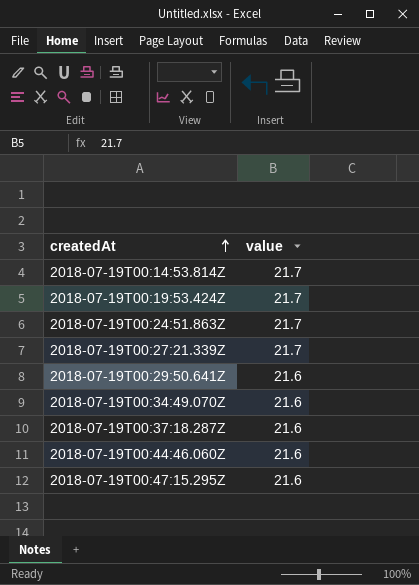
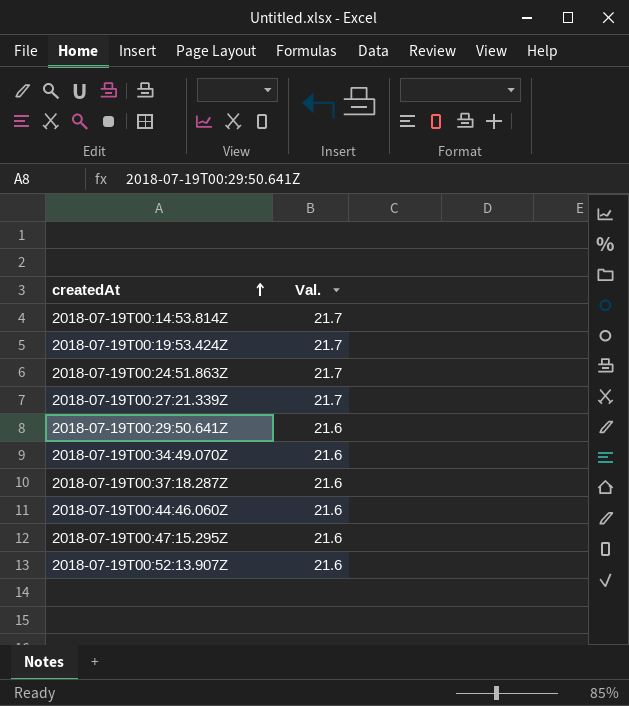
column name: value -> Val.
row 2018-07-19T00:52:13.907Z: none -> 21.6

